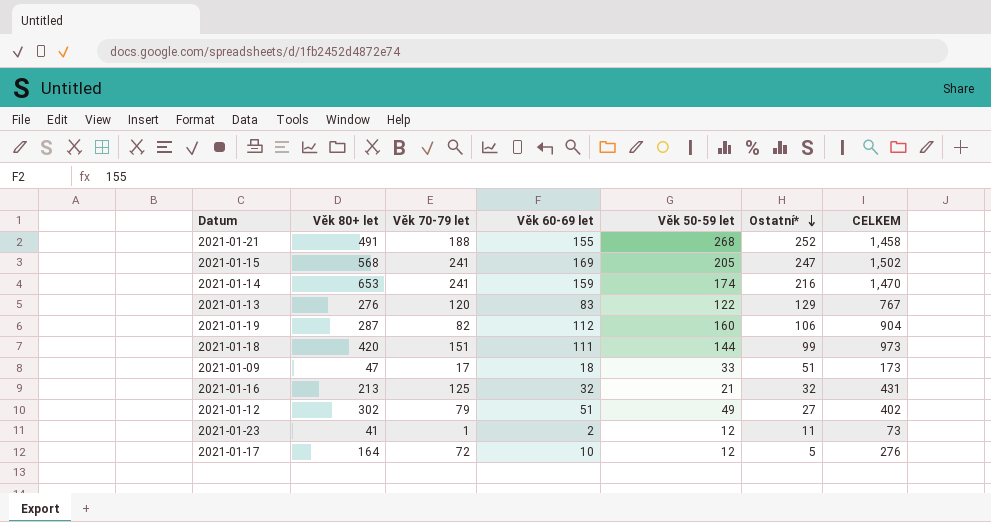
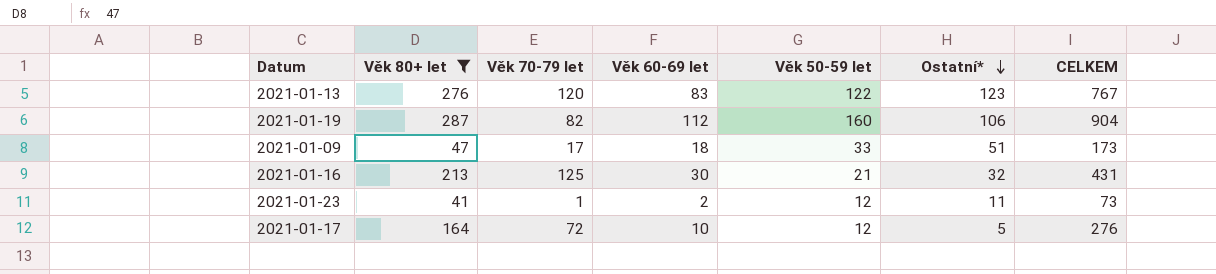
filter: none -> Věk 80+ let <= 287
2021-01-13 | Ostatní*: 129 -> 123
2021-01-16 | Věk 60-69 let: 32 -> 30

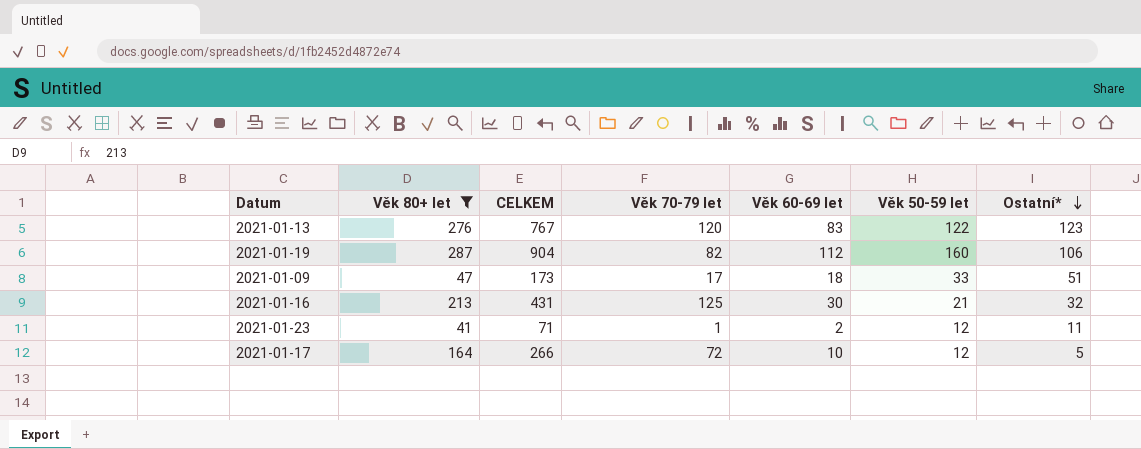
column CELKEM | position: 7 -> 3
2021-01-23 | CELKEM: 73 -> 71
2021-01-17 | CELKEM: 276 -> 266

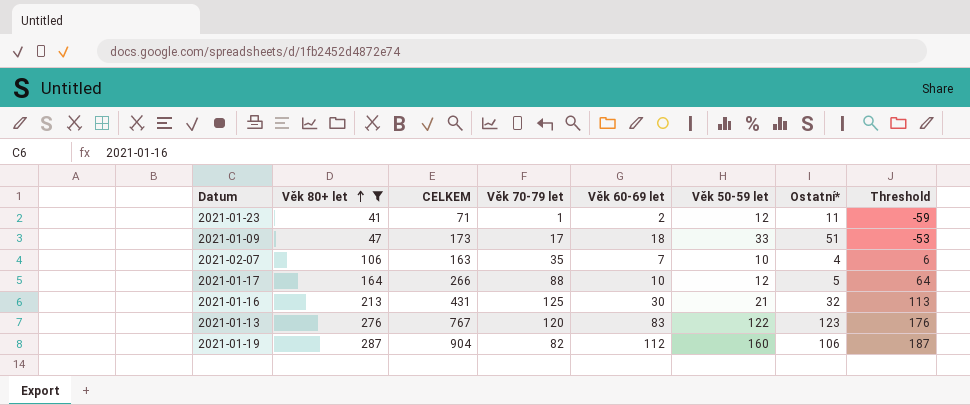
row order: Ostatní* descending -> Věk 80+ let ascending
column Threshold | formula: none -> [Věk 80+ let] - 100
row 2021-02-07: none -> 106 | 163 | 35 | 7 | 10 | 4 | 6
2021-01-17 | Věk 70-79 let: 72 -> 88

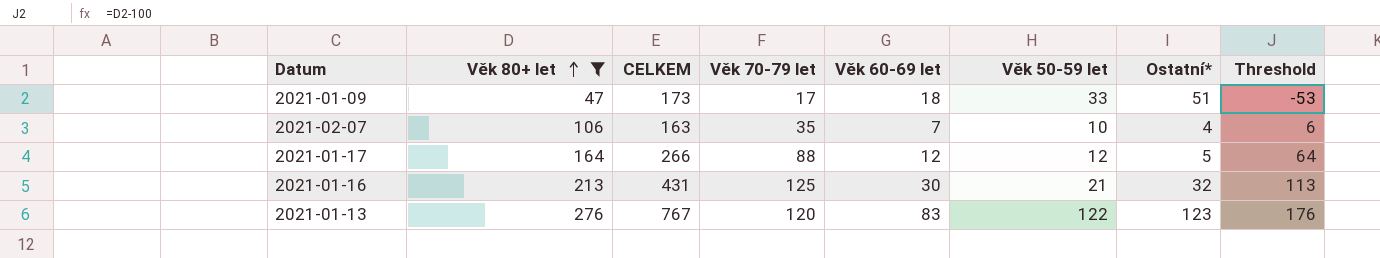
row 2021-01-23: 41 | 71 | 1 | 2 | 12 | 11 | -59 -> none
row 2021-01-19: 287 | 904 | 82 | 112 | 160 | 106 | 187 -> none
2021-01-17 | Věk 60-69 let: 10 -> 12

